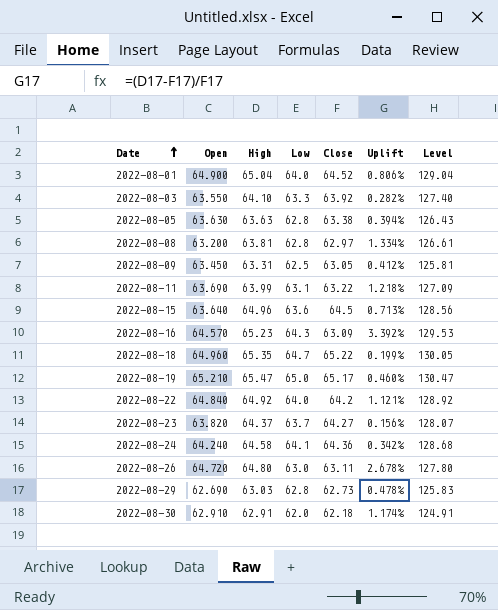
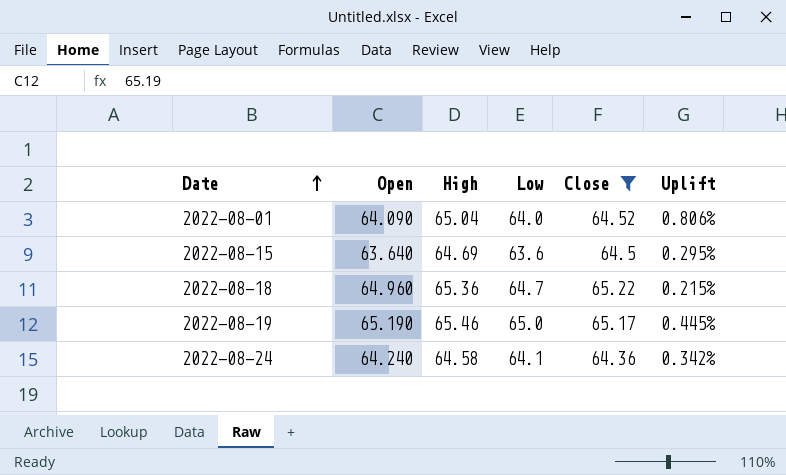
filter: none -> Close >= 64.36
column Level | formula: [High] + [Low] -> none
2022-08-01 | Open: 64.900 -> 64.090
2022-08-15 | High: 64.96 -> 64.69
2022-08-15 | Uplift: 0.713% -> 0.295%
2022-08-18 | High: 65.35 -> 65.36
2022-08-18 | Uplift: 0.199% -> 0.215%
2022-08-19 | Open: 65.210 -> 65.190
2022-08-19 | High: 65.47 -> 65.46
2022-08-19 | Uplift: 0.460% -> 0.445%

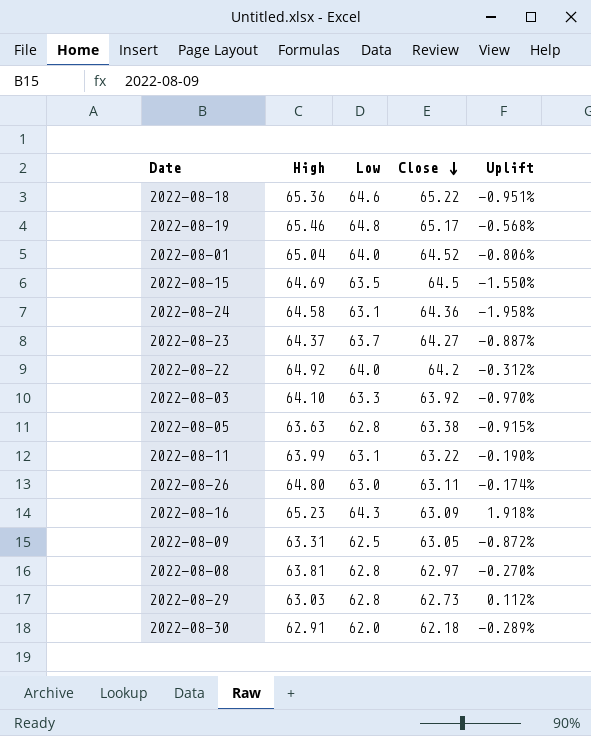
filter: Close >= 64.36 -> none
row order: Date ascending -> Close descending
column Open | position: 2 -> none
column Uplift | formula: ([High] - [Close]) / [Close] -> ([Low] - [Close]) / [Close]
2022-08-18 | Low: 64.7 -> 64.6
2022-08-19 | Low: 65.0 -> 64.8
2022-08-15 | Low: 63.6 -> 63.5
2022-08-24 | Low: 64.1 -> 63.1

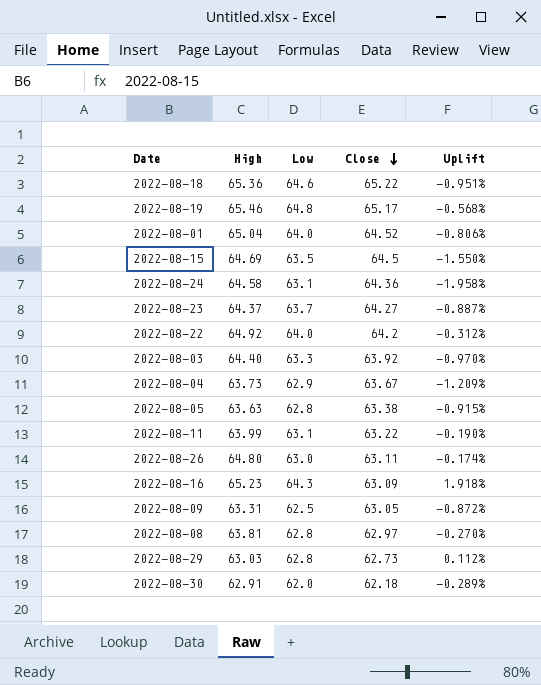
2022-08-03 | High: 64.10 -> 64.40
row 2022-08-04: none -> 63.73 | 62.9 | 63.67 | -1.209%

